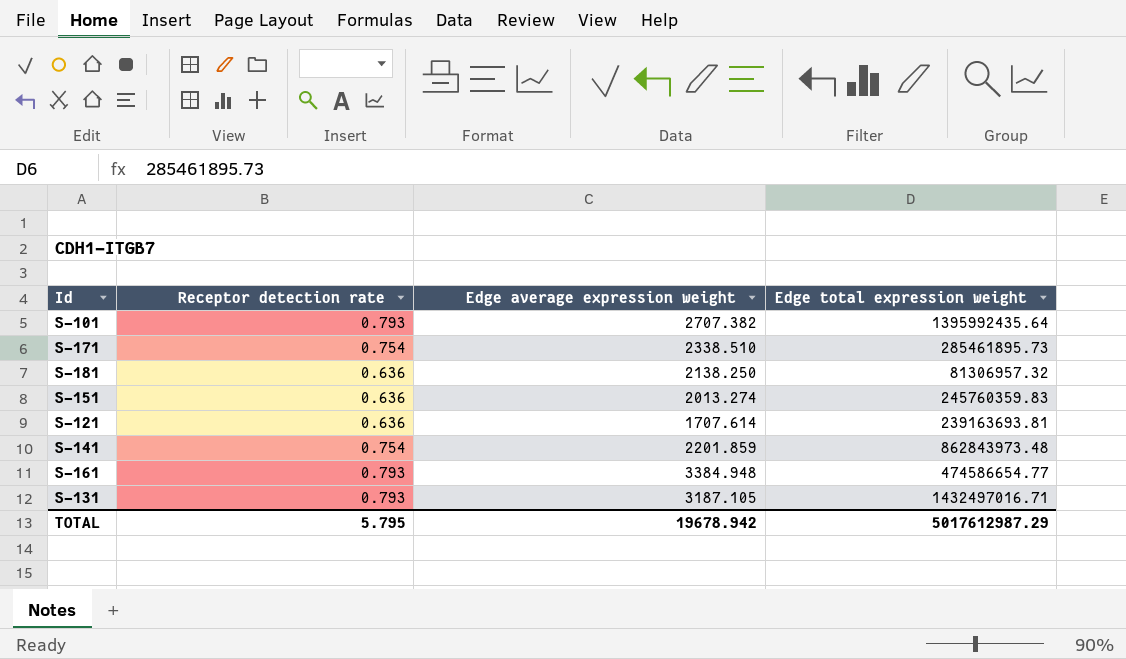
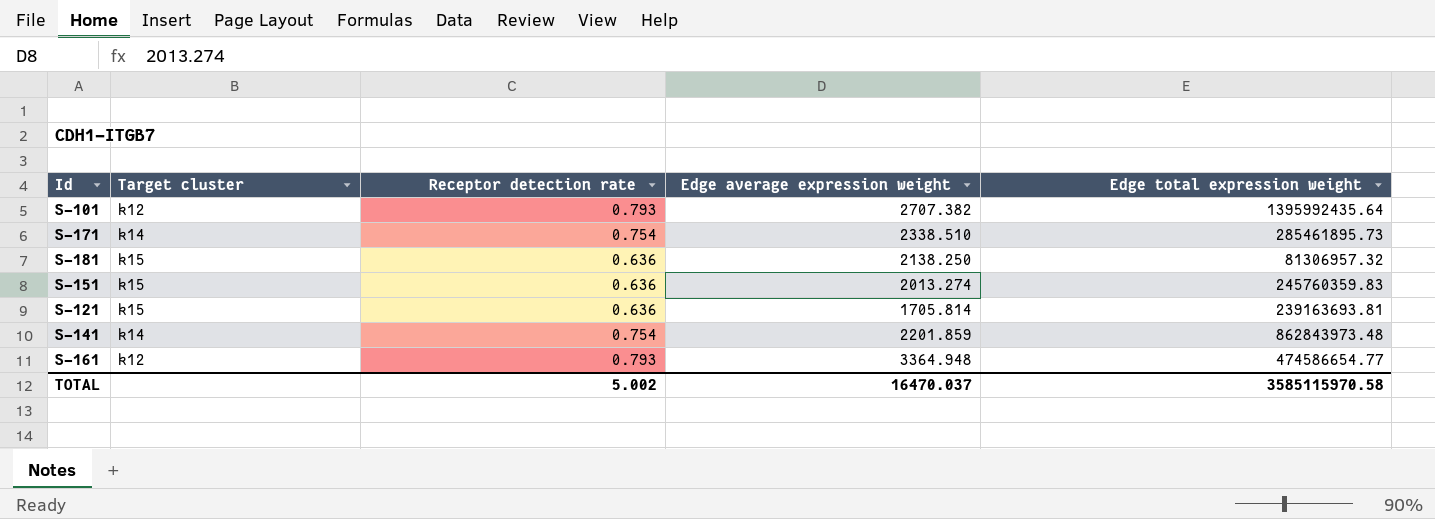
column Target cluster | position: none -> 2
row S-131: 0.793 | 3187.105 | 1432497016.71 -> none
S-121 | Edge average expression weight: 1707.614 -> 1705.814
S-161 | Edge average expression weight: 3384.948 -> 3364.948
TOTAL | Receptor detection rate: 5.795 -> 5.002
TOTAL | Edge average expression weight: 19678.942 -> 16470.037
TOTAL | Edge total expression weight: 5017612987.29 -> 3585115970.58

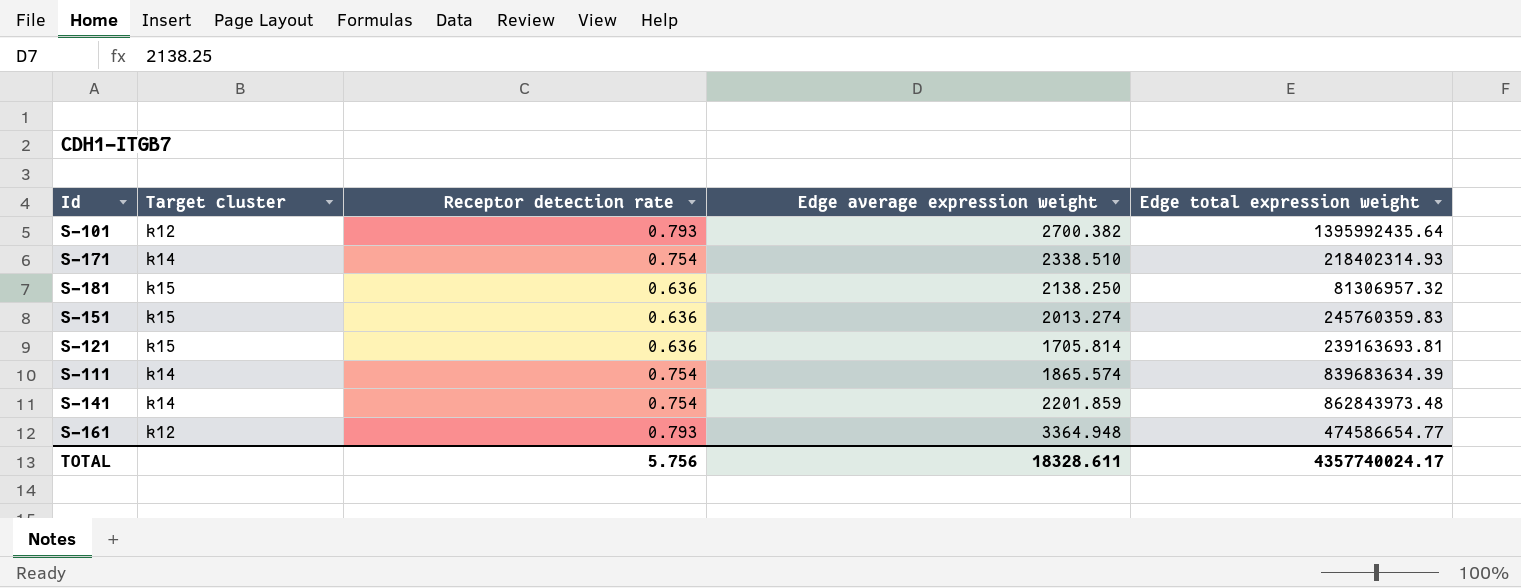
S-101 | Edge average expression weight: 2707.382 -> 2700.382
S-171 | Edge total expression weight: 285461895.73 -> 218402314.93
row S-111: none -> k14 | 0.754 | 1865.574 | 839683634.39
TOTAL | Receptor detection rate: 5.002 -> 5.756
TOTAL | Edge average expression weight: 16470.037 -> 18328.611
TOTAL | Edge total expression weight: 3585115970.58 -> 4357740024.17

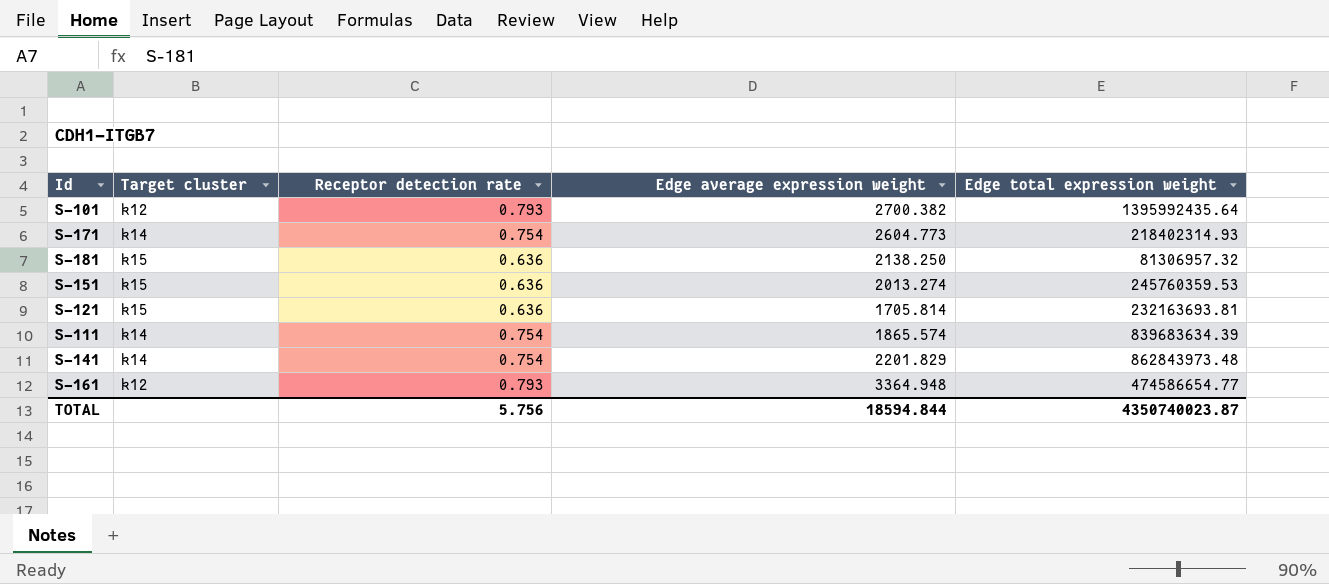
S-171 | Edge average expression weight: 2338.510 -> 2604.773
S-151 | Edge total expression weight: 245760359.83 -> 245760359.53
S-121 | Edge total expression weight: 239163693.81 -> 232163693.81
S-141 | Edge average expression weight: 2201.859 -> 2201.829
TOTAL | Edge average expression weight: 18328.611 -> 18594.844
TOTAL | Edge total expression weight: 4357740024.17 -> 4350740023.87

